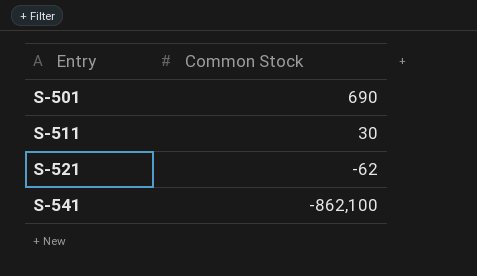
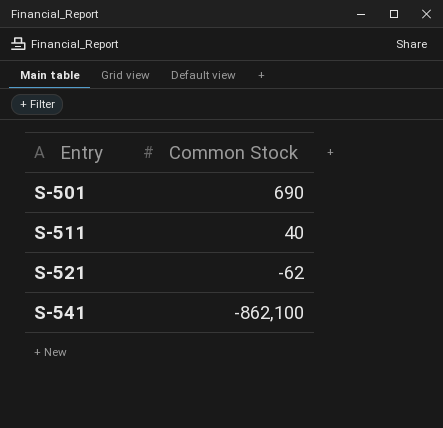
S-511 | Common Stock: 30 -> 40

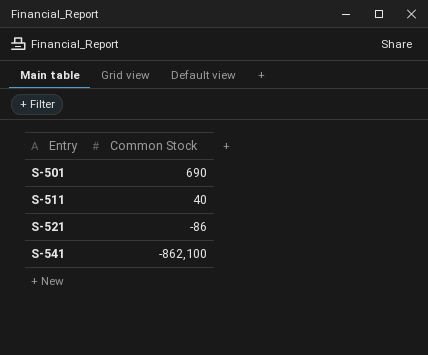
S-521 | Common Stock: -62 -> -86

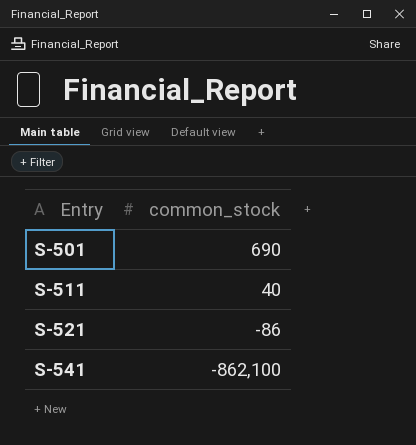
column name: Common Stock -> common_stock

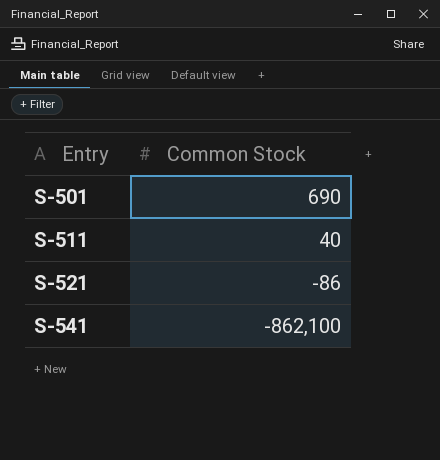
column name: common_stock -> Common Stock

